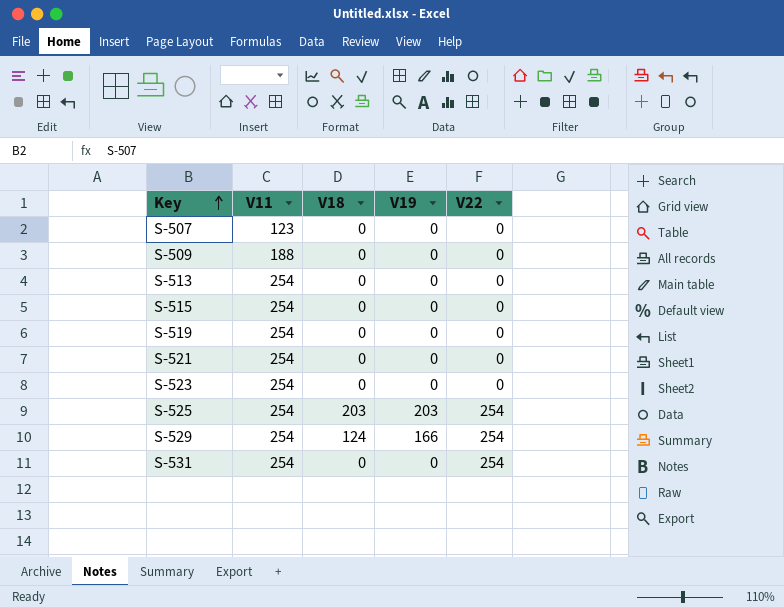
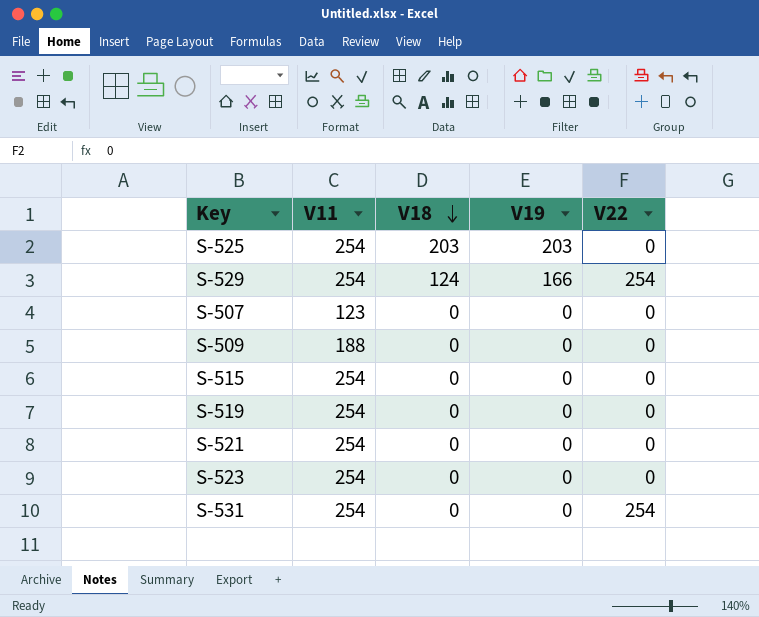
row order: Key ascending -> V18 descending
row S-513: 254 | 0 | 0 | 0 -> none
S-525 | V22: 254 -> 0

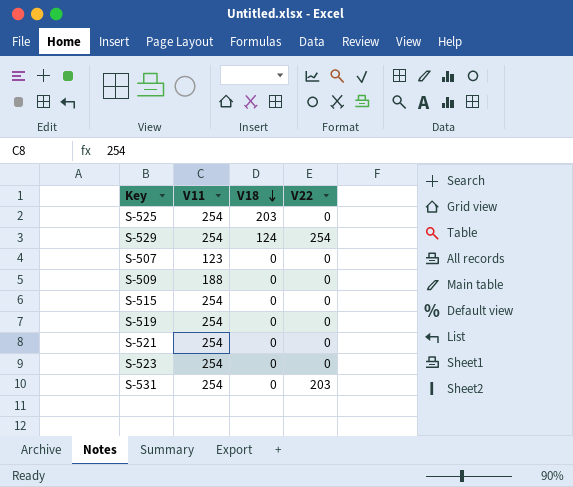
column V19 | position: 4 -> none
S-531 | V22: 254 -> 203

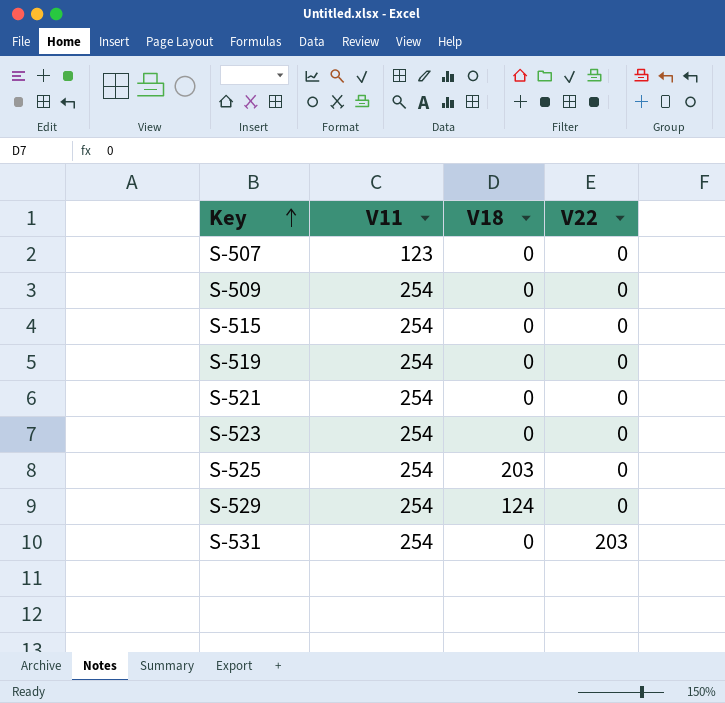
row order: V18 descending -> Key ascending
S-509 | V11: 188 -> 254
S-529 | V22: 254 -> 0

